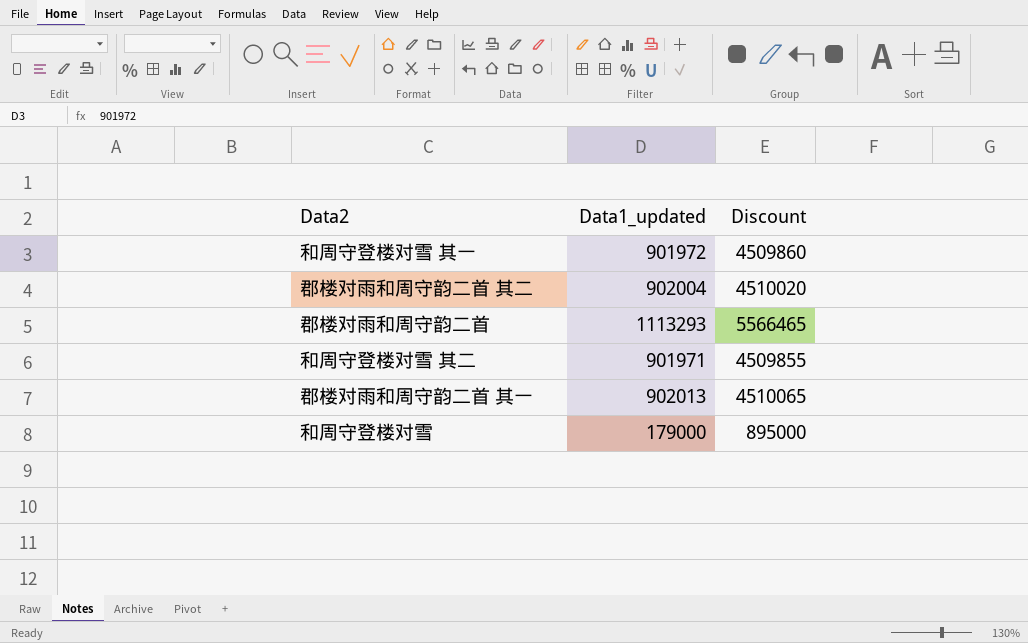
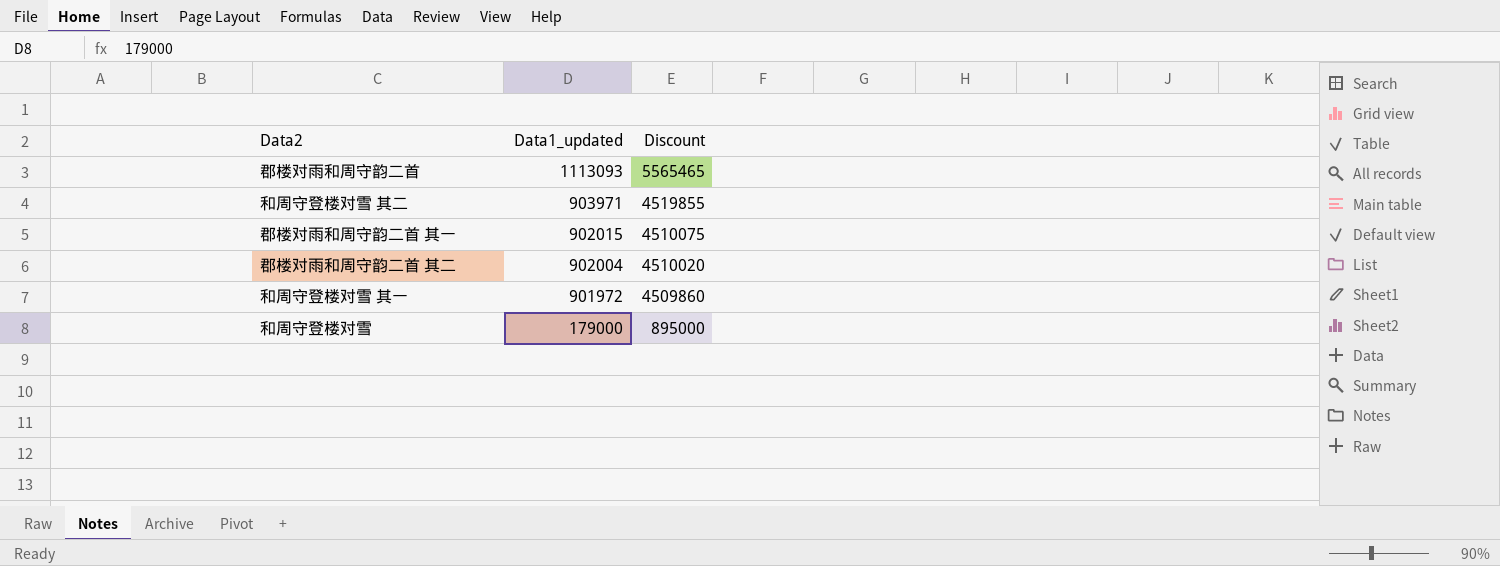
row order: none -> Data1_updated descending
郡楼对雨和周守韵二首 | Data1_updated: 1113293 -> 1113093
郡楼对雨和周守韵二首 | Discount: 5566465 -> 5565465
和周守登楼对雪 其二 | Data1_updated: 901971 -> 903971
和周守登楼对雪 其二 | Discount: 4509855 -> 4519855
郡楼对雨和周守韵二首 其一 | Data1_updated: 902013 -> 902015
郡楼对雨和周守韵二首 其一 | Discount: 4510065 -> 4510075

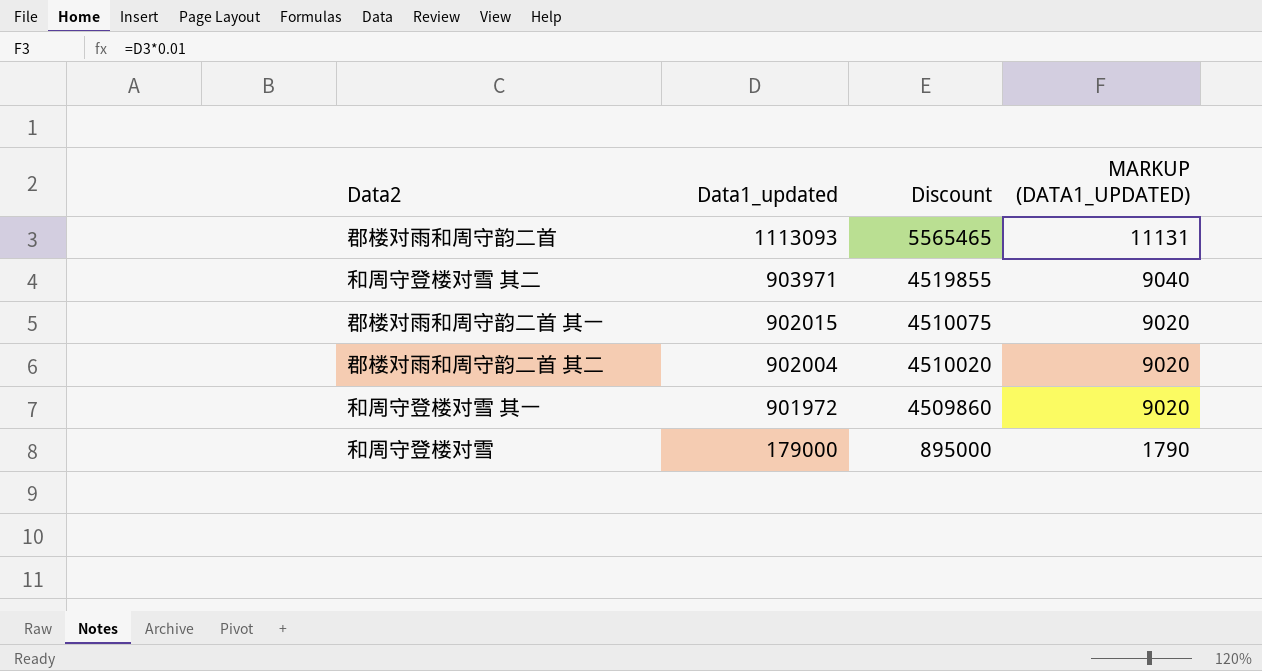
column MARKUP (DATA1_UPDATED) | formula: none -> [Data1_updated] * 0.01

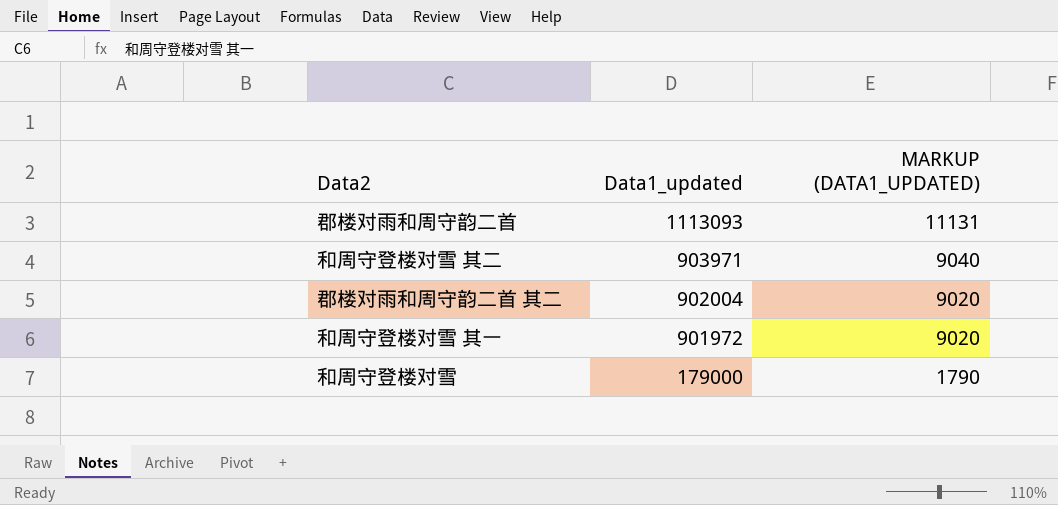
column Discount | formula: [Data1_updated] * 5 -> none
row 郡楼对雨和周守韵二首 其一: 902015 | 4510075 | 9020 -> none

